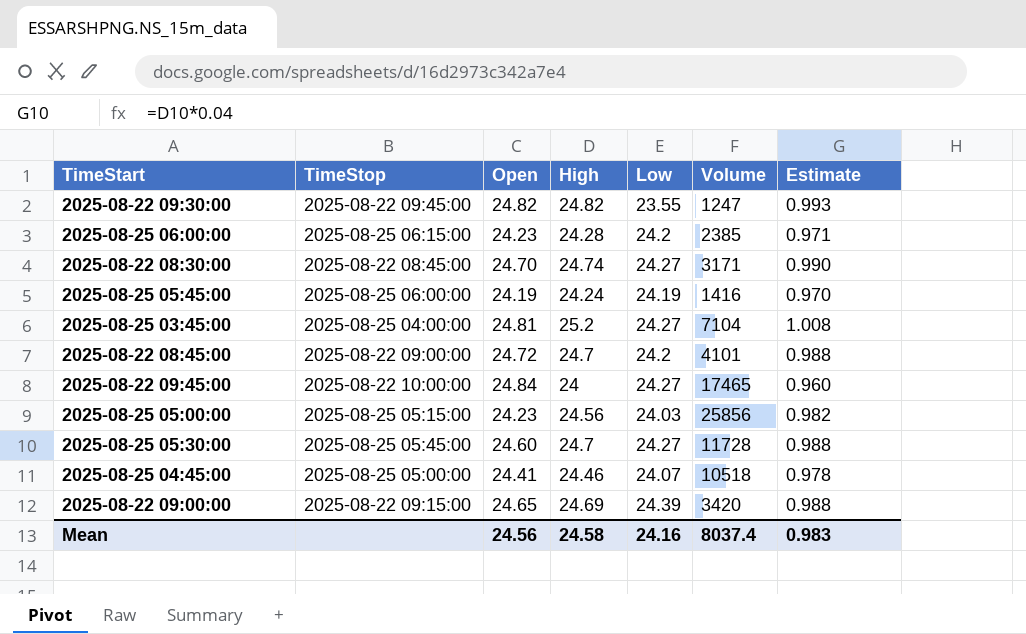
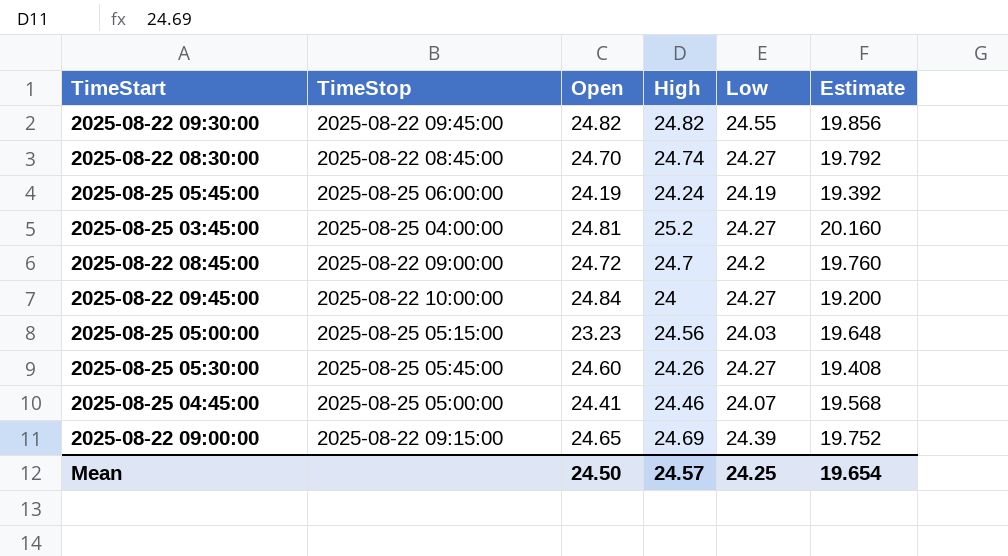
column Volume | position: 6 -> none
column Estimate | formula: [High] * 0.04 -> [High] * 0.8
row 2025-08-25 06:00:00: 2025-08-25 06:15:00 | 24.23 | 24.28 | 24.2 | 2385 | 0.971 -> none
2025-08-22 09:30:00 | Low: 23.55 -> 24.55
2025-08-25 05:00:00 | Open: 24.23 -> 23.23
2025-08-25 05:30:00 | High: 24.7 -> 24.26
Mean | Open: 24.56 -> 24.50
Mean | High: 24.58 -> 24.57
Mean | Low: 24.16 -> 24.25
Mean | Estimate: 0.983 -> 19.654

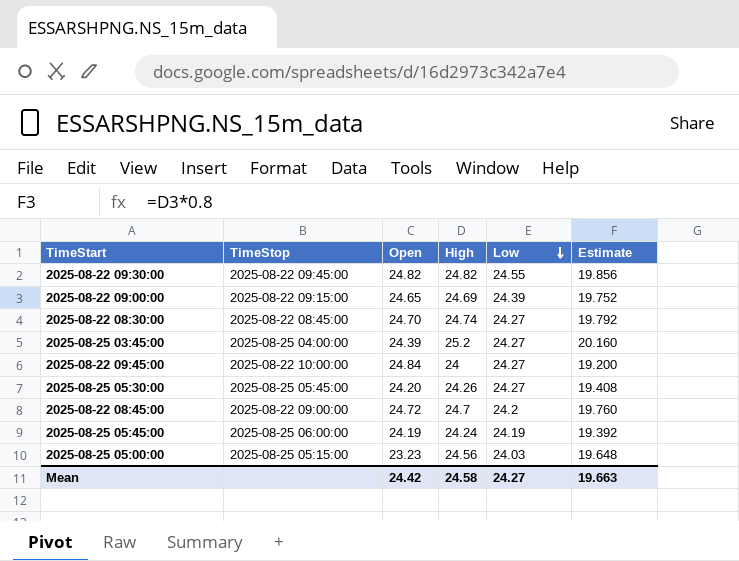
row order: none -> Low descending
row 2025-08-25 04:45:00: 2025-08-25 05:00:00 | 24.41 | 24.46 | 24.07 | 19.568 -> none
2025-08-25 03:45:00 | Open: 24.81 -> 24.39
2025-08-25 05:30:00 | Open: 24.60 -> 24.20
Mean | Open: 24.50 -> 24.42
Mean | High: 24.57 -> 24.58
Mean | Low: 24.25 -> 24.27
Mean | Estimate: 19.654 -> 19.663

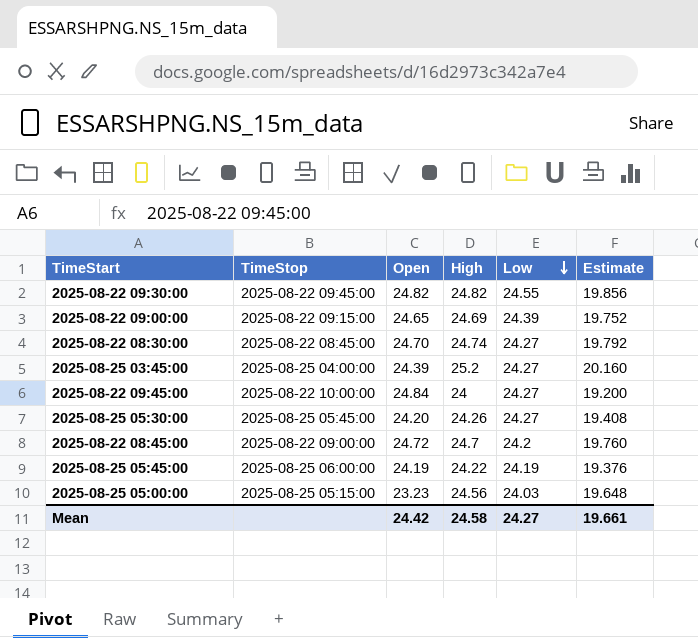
2025-08-25 05:45:00 | High: 24.24 -> 24.22
2025-08-25 05:45:00 | Estimate: 19.392 -> 19.376
Mean | Estimate: 19.663 -> 19.661

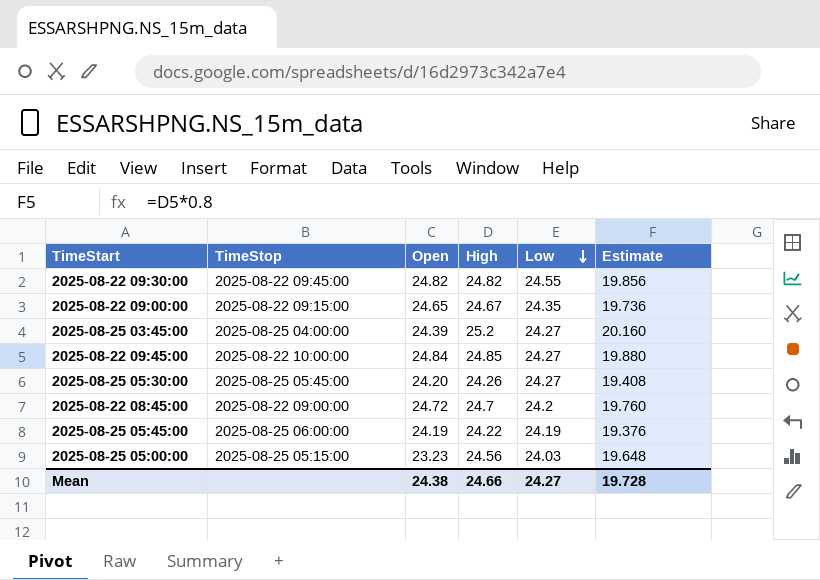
row 2025-08-22 08:30:00: 2025-08-22 08:45:00 | 24.70 | 24.74 | 24.27 | 19.792 -> none
2025-08-22 09:00:00 | High: 24.69 -> 24.67
2025-08-22 09:00:00 | Low: 24.39 -> 24.35
2025-08-22 09:00:00 | Estimate: 19.752 -> 19.736
2025-08-22 09:45:00 | High: 24 -> 24.85
2025-08-22 09:45:00 | Estimate: 19.200 -> 19.880
Mean | Open: 24.42 -> 24.38
Mean | High: 24.58 -> 24.66
Mean | Estimate: 19.661 -> 19.728

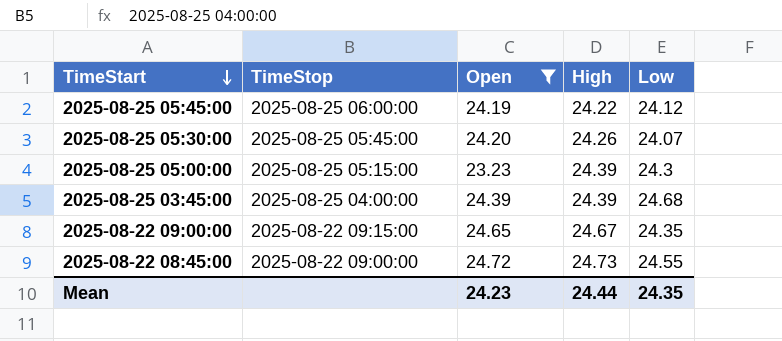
filter: none -> Open <= 24.72
row order: Low descending -> TimeStart descending
column Estimate | formula: [High] * 0.8 -> none
2025-08-25 05:45:00 | Low: 24.19 -> 24.12
2025-08-25 05:30:00 | Low: 24.27 -> 24.07
2025-08-25 05:00:00 | High: 24.56 -> 24.39
2025-08-25 05:00:00 | Low: 24.03 -> 24.3
2025-08-25 03:45:00 | High: 25.2 -> 24.39
2025-08-25 03:45:00 | Low: 24.27 -> 24.68
2025-08-22 08:45:00 | High: 24.7 -> 24.73
2025-08-22 08:45:00 | Low: 24.2 -> 24.55
Mean | Open: 24.38 -> 24.23
Mean | High: 24.66 -> 24.44
Mean | Low: 24.27 -> 24.35

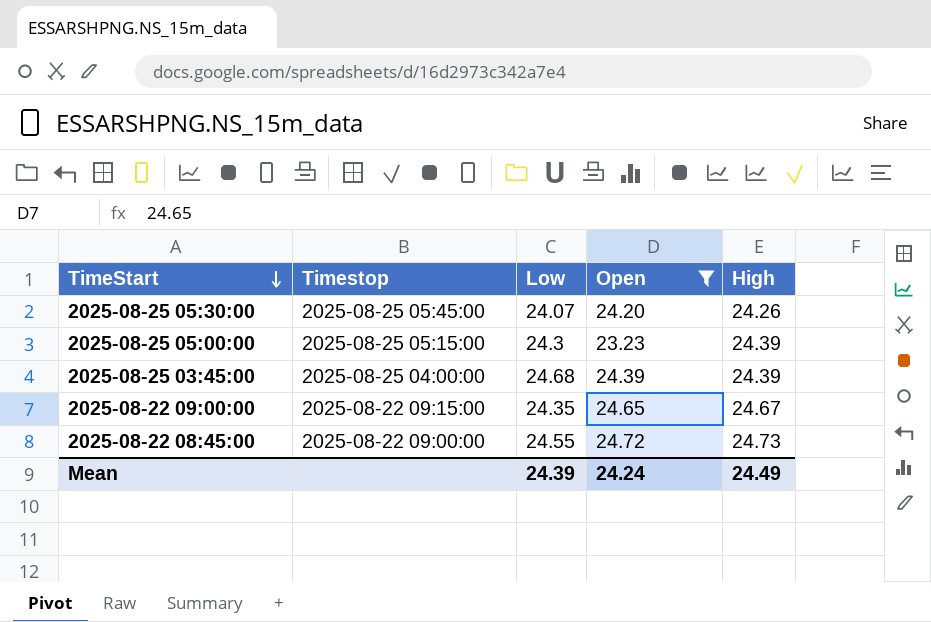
column name: TimeStop -> Timestop
column Low | position: 5 -> 3
row 2025-08-25 05:45:00: 2025-08-25 06:00:00 | 24.19 | 24.22 | 24.12 -> none
Mean | Low: 24.35 -> 24.39
Mean | Open: 24.23 -> 24.24
Mean | High: 24.44 -> 24.49

